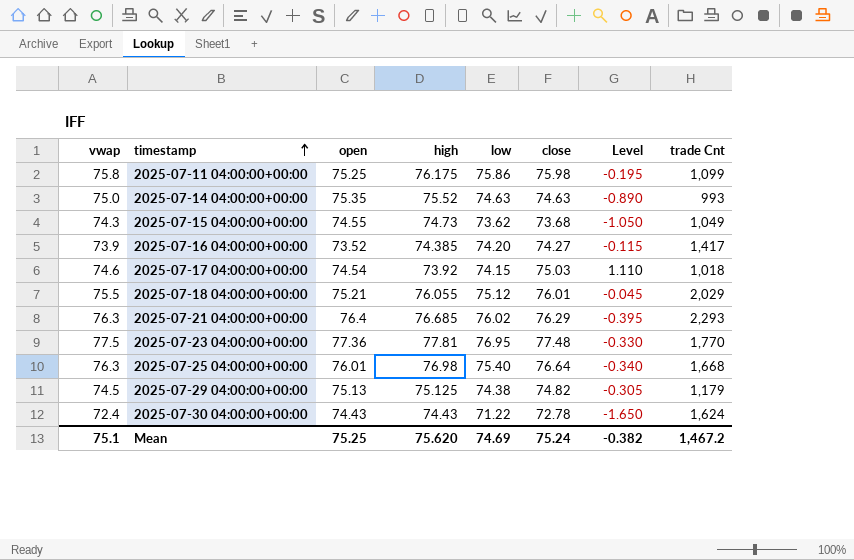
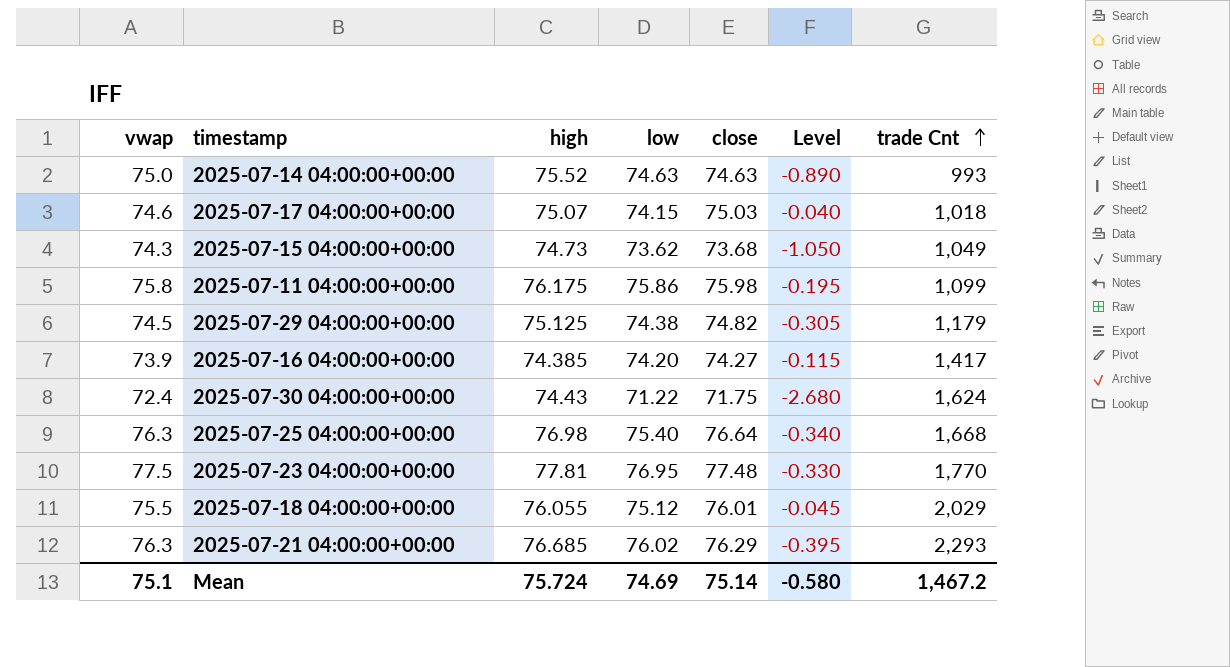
row order: timestamp ascending -> trade Cnt ascending
column open | position: 3 -> none
2025-07-17 04:00:00+00:00 | high: 73.92 -> 75.07
2025-07-17 04:00:00+00:00 | Level: 1.110 -> -0.040
2025-07-30 04:00:00+00:00 | close: 72.78 -> 71.75
2025-07-30 04:00:00+00:00 | Level: -1.650 -> -2.680
Mean | high: 75.620 -> 75.724
Mean | close: 75.24 -> 75.14
Mean | Level: -0.382 -> -0.580

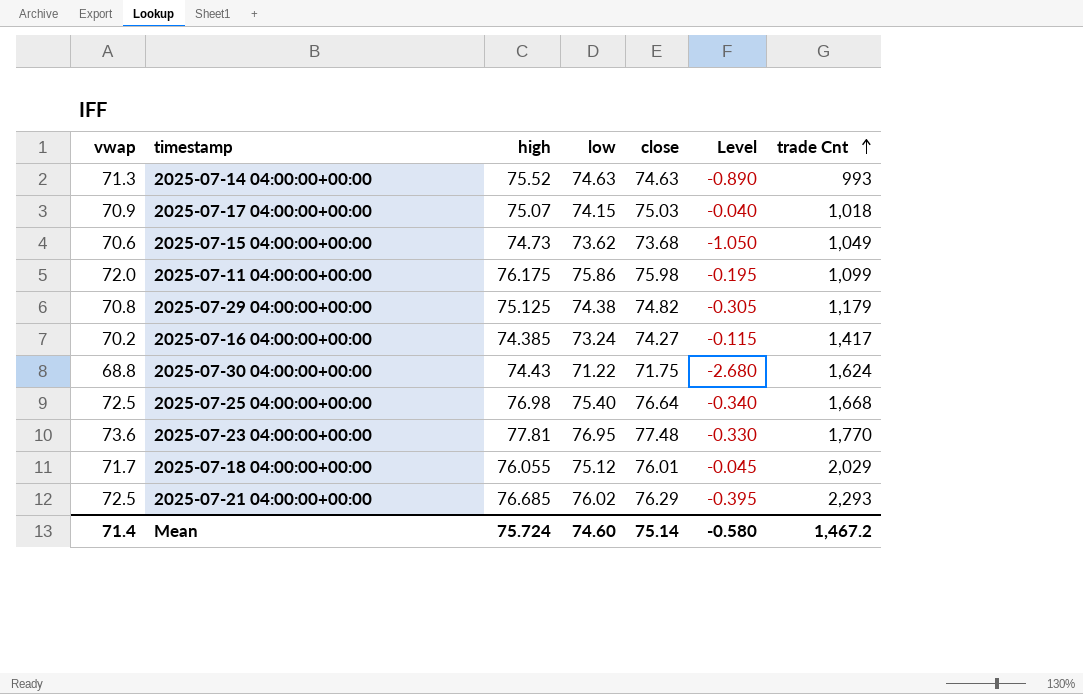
2025-07-14 04:00:00+00:00 | vwap: 75.0 -> 71.3
2025-07-17 04:00:00+00:00 | vwap: 74.6 -> 70.9
2025-07-15 04:00:00+00:00 | vwap: 74.3 -> 70.6
2025-07-11 04:00:00+00:00 | vwap: 75.8 -> 72.0
2025-07-29 04:00:00+00:00 | vwap: 74.5 -> 70.8
2025-07-16 04:00:00+00:00 | vwap: 73.9 -> 70.2
2025-07-16 04:00:00+00:00 | low: 74.20 -> 73.24
2025-07-30 04:00:00+00:00 | vwap: 72.4 -> 68.8
2025-07-25 04:00:00+00:00 | vwap: 76.3 -> 72.5
2025-07-23 04:00:00+00:00 | vwap: 77.5 -> 73.6
2025-07-18 04:00:00+00:00 | vwap: 75.5 -> 71.7
2025-07-21 04:00:00+00:00 | vwap: 76.3 -> 72.5
Mean | vwap: 75.1 -> 71.4
Mean | low: 74.69 -> 74.60

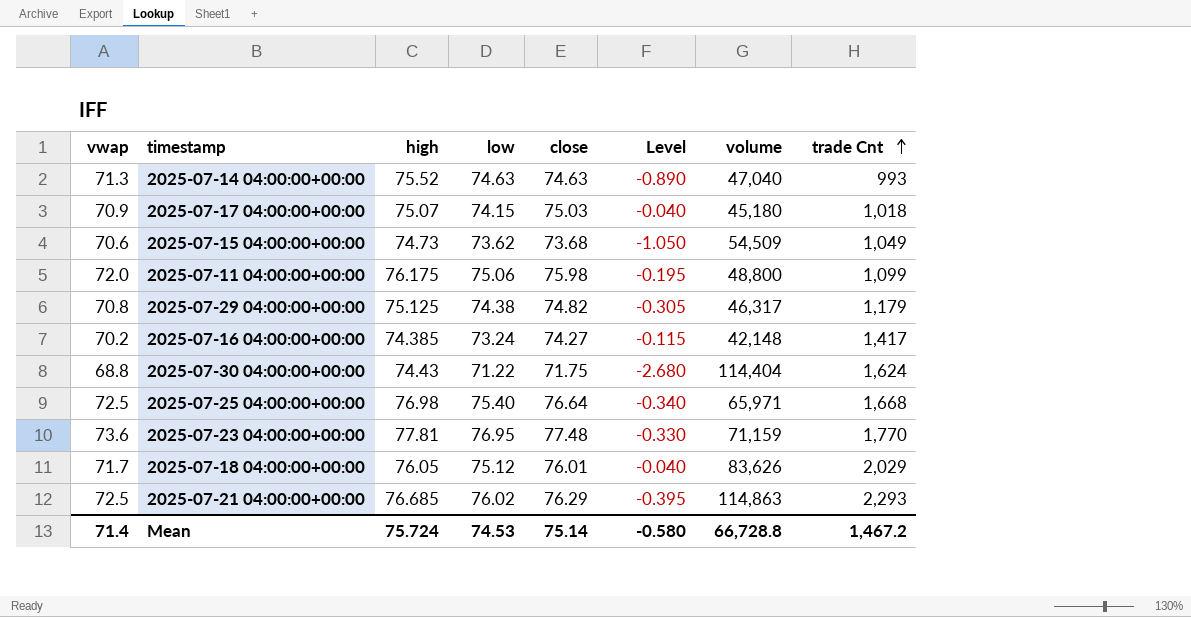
column volume | position: none -> 7
2025-07-11 04:00:00+00:00 | low: 75.86 -> 75.06
2025-07-18 04:00:00+00:00 | high: 76.055 -> 76.05
2025-07-18 04:00:00+00:00 | Level: -0.045 -> -0.040
Mean | low: 74.60 -> 74.53

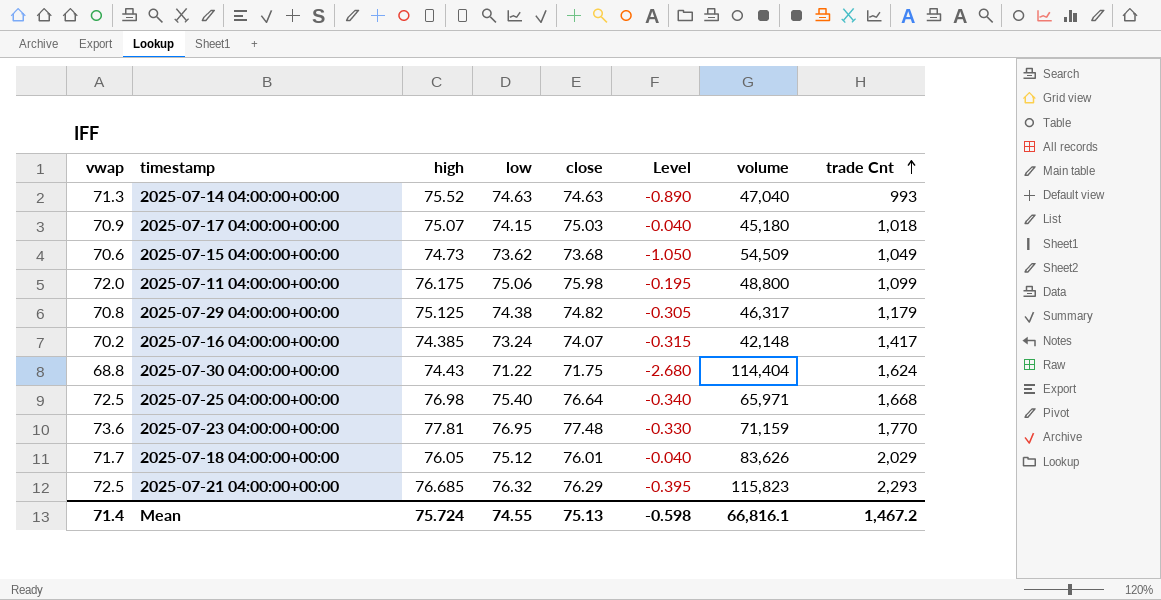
2025-07-16 04:00:00+00:00 | close: 74.27 -> 74.07
2025-07-16 04:00:00+00:00 | Level: -0.115 -> -0.315
2025-07-21 04:00:00+00:00 | low: 76.02 -> 76.32
2025-07-21 04:00:00+00:00 | volume: 114,863 -> 115,823
Mean | low: 74.53 -> 74.55
Mean | close: 75.14 -> 75.13
Mean | Level: -0.580 -> -0.598
Mean | volume: 66,728.8 -> 66,816.1

